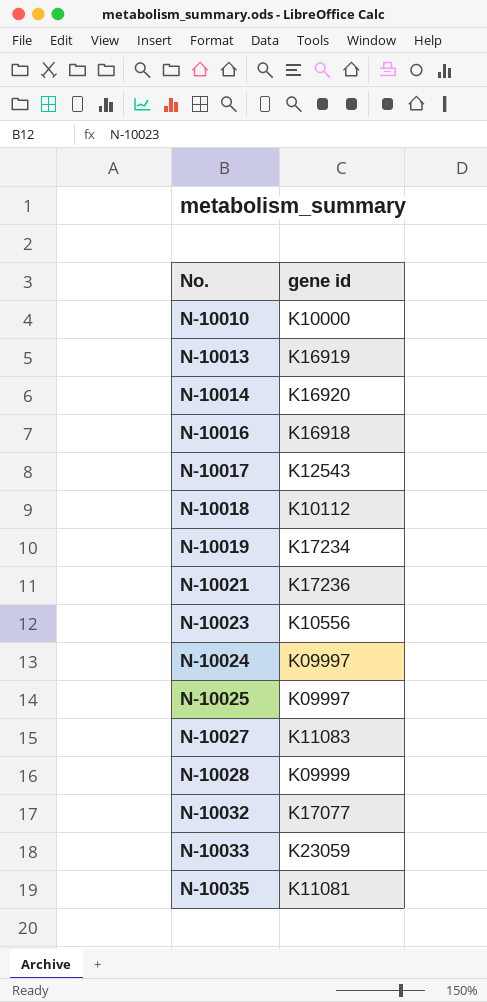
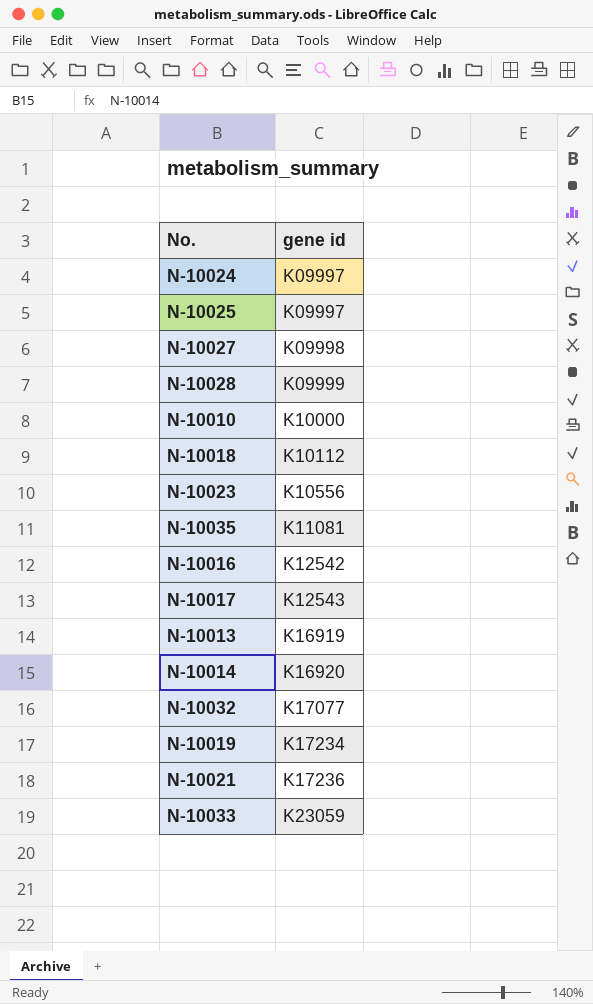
row order: No. ascending -> gene id ascending
N-10027 | gene id: K11083 -> K09998
N-10016 | gene id: K16918 -> K12542

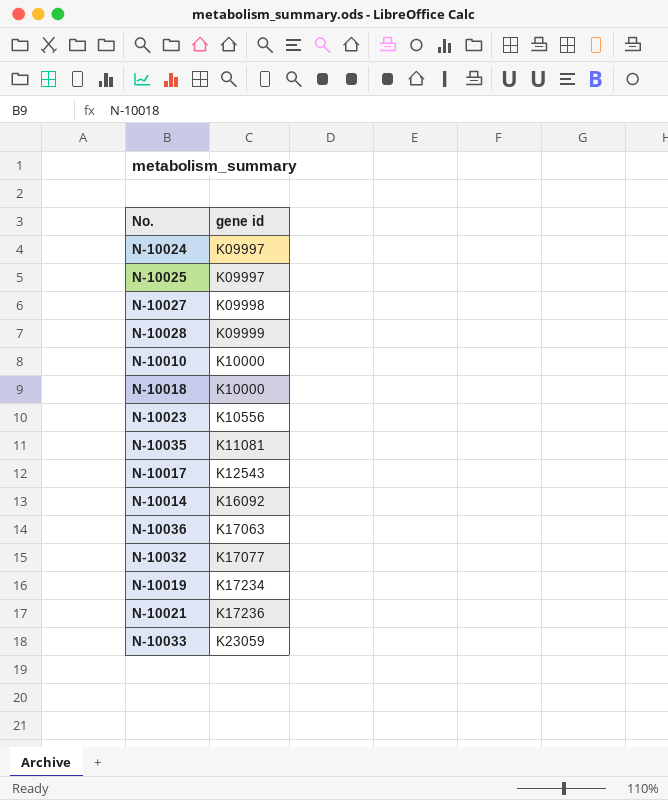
row N-10016: K12542 -> none
row N-10013: K16919 -> none
N-10018 | gene id: K10112 -> K10000
N-10014 | gene id: K16920 -> K16092
row N-10036: none -> K17063

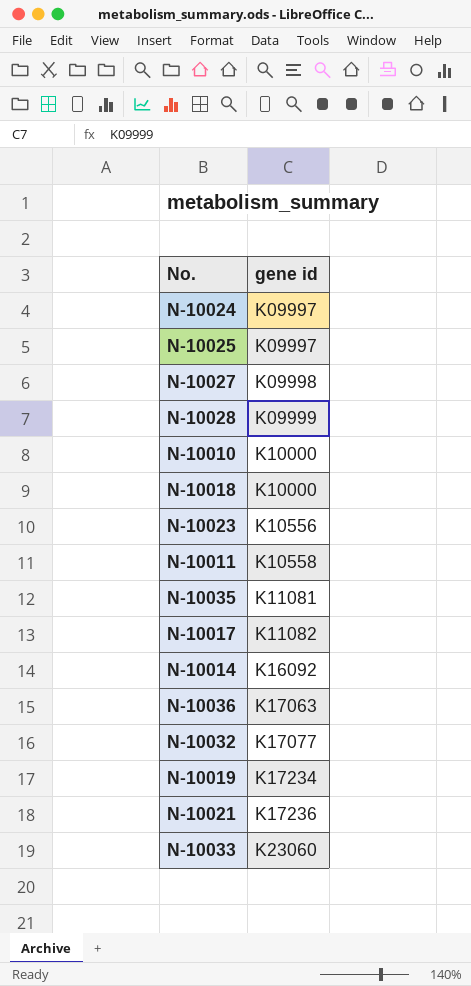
row N-10011: none -> K10558
N-10017 | gene id: K12543 -> K11082
N-10033 | gene id: K23059 -> K23060

